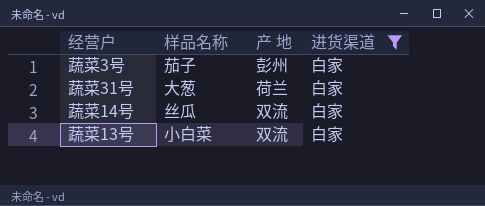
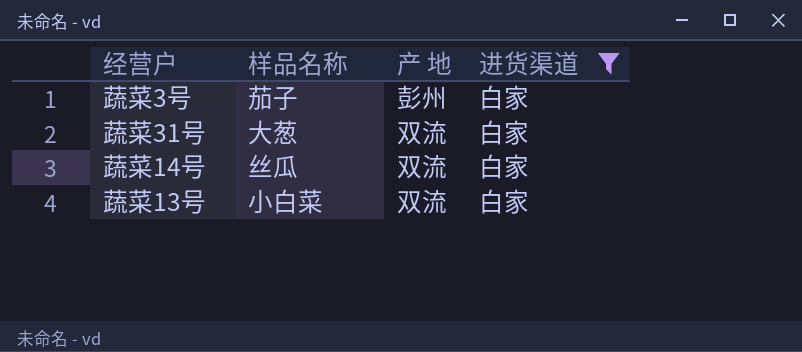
蔬菜31号 | 产 地: 荷兰 -> 双流

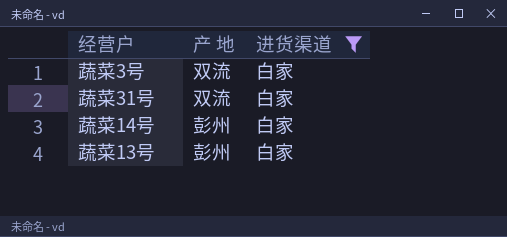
column 样品名称 | position: 2 -> none
蔬菜3号 | 产 地: 彭州 -> 双流
蔬菜14号 | 产 地: 双流 -> 彭州
蔬菜13号 | 产 地: 双流 -> 彭州

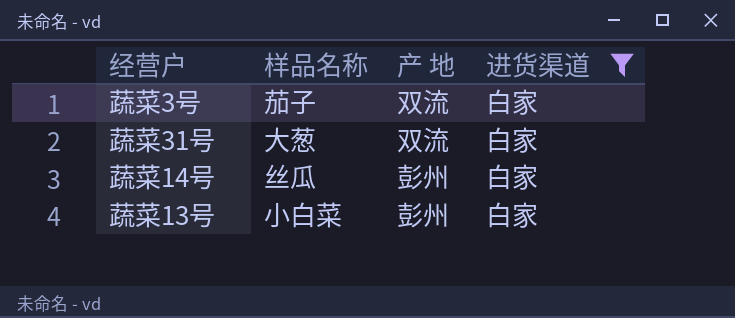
column 样品名称 | position: none -> 2

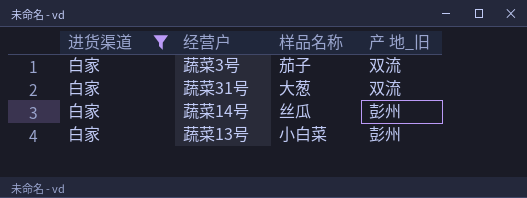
column 进货渠道 | position: 4 -> 1
column name: 产 地 -> 产 地_旧

